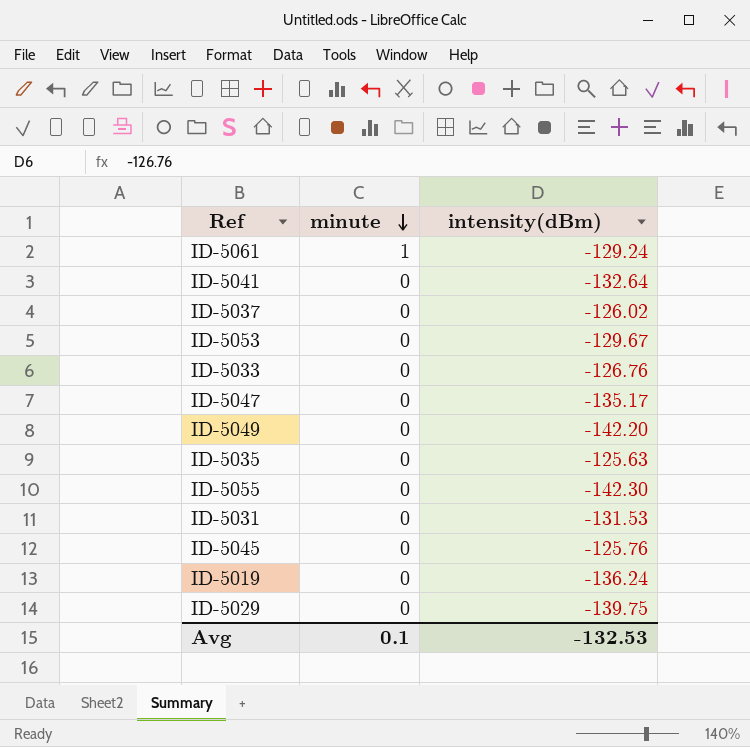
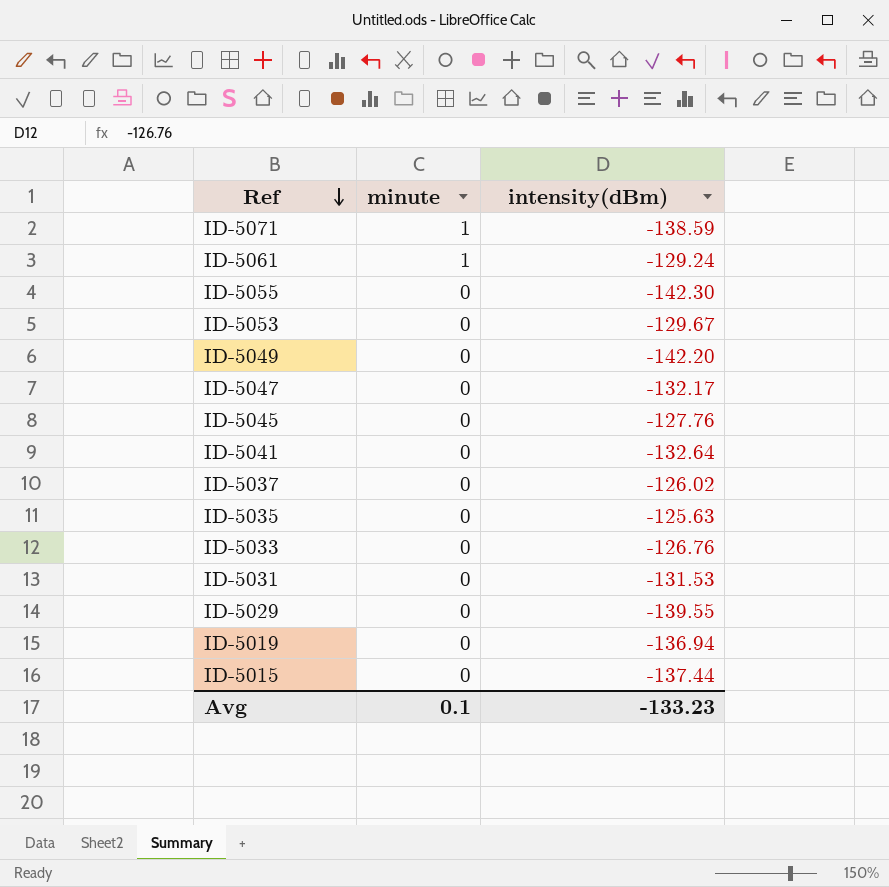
row order: minute descending -> Ref descending
row ID-5071: none -> 1 | -138.59
ID-5047 | intensity(dBm): -135.17 -> -132.17
ID-5045 | intensity(dBm): -125.76 -> -127.76
ID-5029 | intensity(dBm): -139.75 -> -139.55
ID-5019 | intensity(dBm): -136.24 -> -136.94
row ID-5015: none -> 0 | -137.44
Avg | intensity(dBm): -132.53 -> -133.23

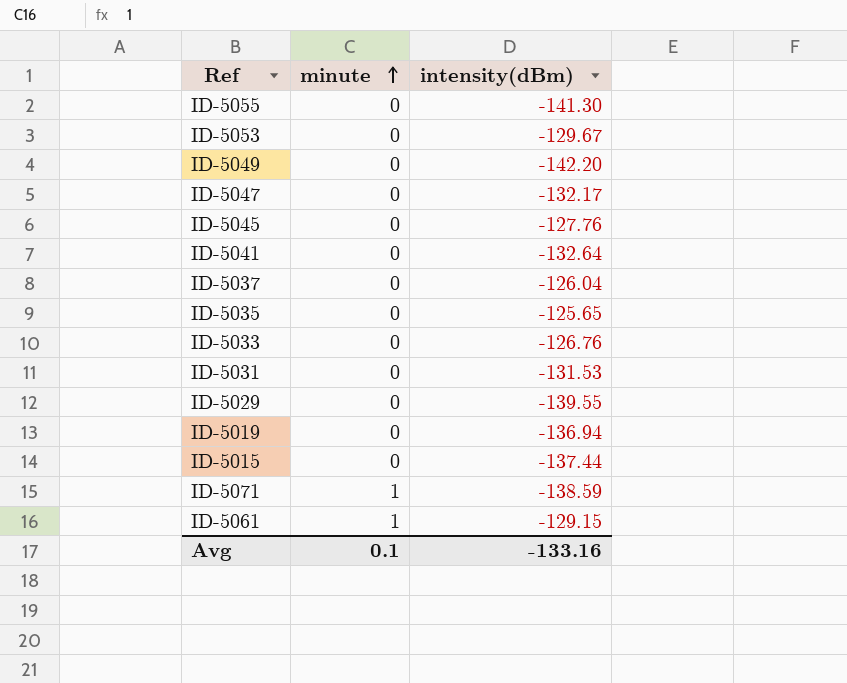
row order: Ref descending -> minute ascending
ID-5055 | intensity(dBm): -142.30 -> -141.30
ID-5037 | intensity(dBm): -126.02 -> -126.04
ID-5035 | intensity(dBm): -125.63 -> -125.65
ID-5061 | intensity(dBm): -129.24 -> -129.15
Avg | intensity(dBm): -133.23 -> -133.16

